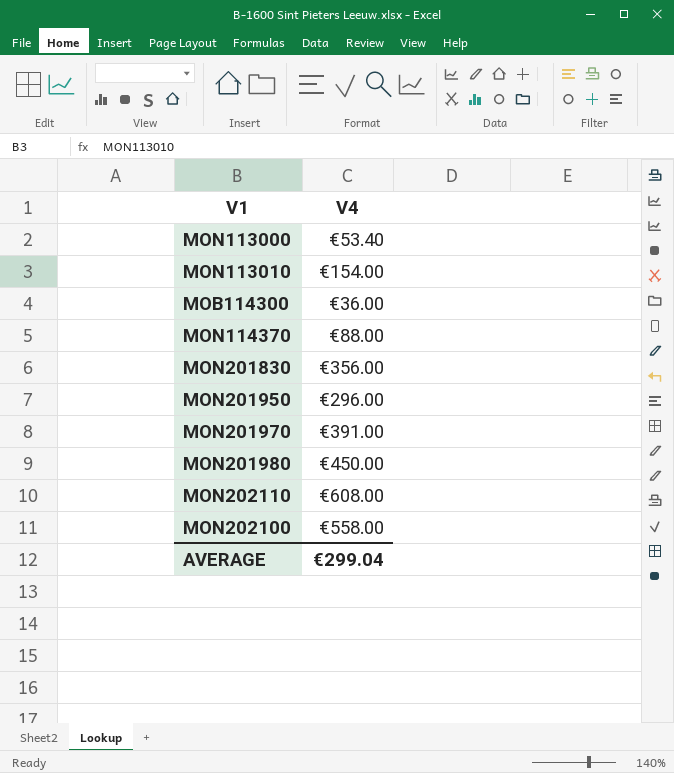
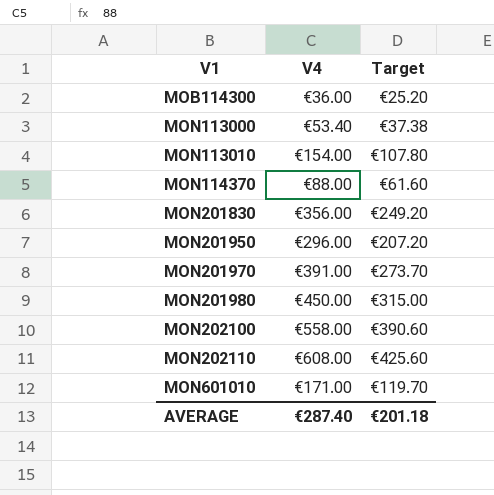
row order: none -> V1 ascending
column Target | formula: none -> [V4] * 0.7
row MON601010: none -> €171.00 | €119.70
AVERAGE | V4: €299.04 -> €287.40

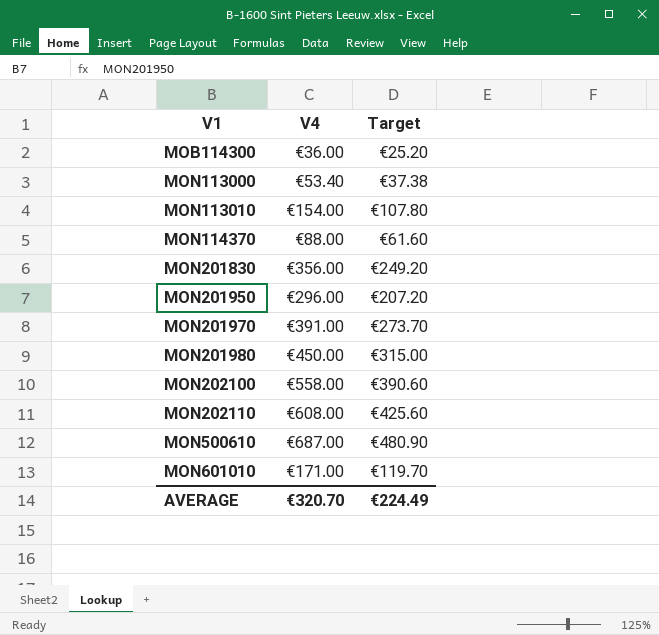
row MON500610: none -> €687.00 | €480.90
AVERAGE | V4: €287.40 -> €320.70
AVERAGE | Target: €201.18 -> €224.49

